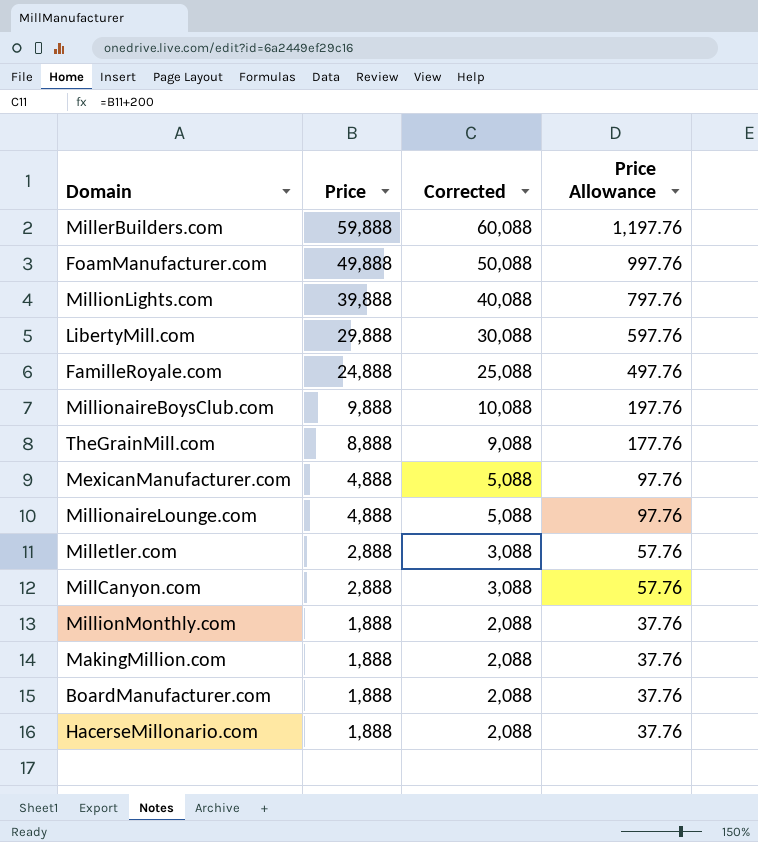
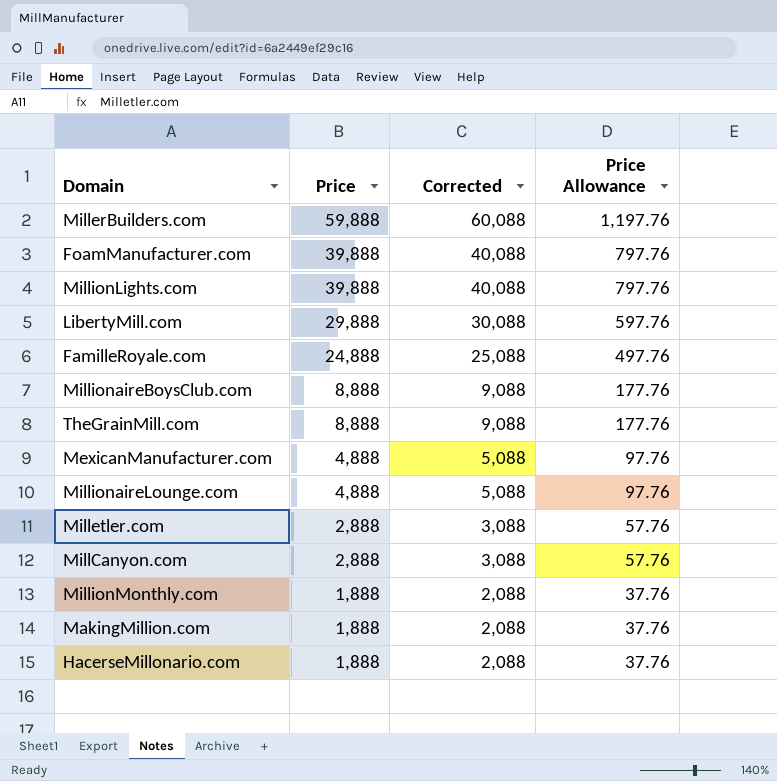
row BoardManufacturer.com: 1,888 | 2,088 | 37.76 -> none
FoamManufacturer.com | Price: 49,888 -> 39,888
FoamManufacturer.com | Corrected: 50,088 -> 40,088
FoamManufacturer.com | Price Allowance: 997.76 -> 797.76
MillionaireBoysClub.com | Price: 9,888 -> 8,888
MillionaireBoysClub.com | Corrected: 10,088 -> 9,088
MillionaireBoysClub.com | Price Allowance: 197.76 -> 177.76

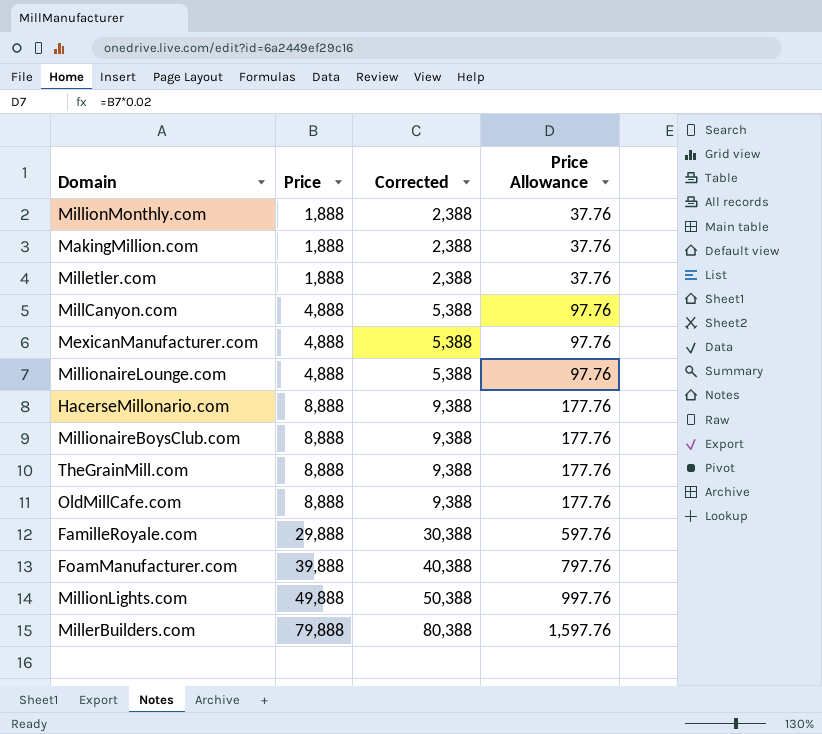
row order: Price descending -> Price ascending
column Corrected | formula: [Price] + 200 -> [Price] + 500
row LibertyMill.com: 29,888 | 30,088 | 597.76 -> none
Milletler.com | Price: 2,888 -> 1,888
Milletler.com | Price Allowance: 57.76 -> 37.76
MillCanyon.com | Price: 2,888 -> 4,888
MillCanyon.com | Price Allowance: 57.76 -> 97.76
HacerseMillonario.com | Price: 1,888 -> 8,888
HacerseMillonario.com | Price Allowance: 37.76 -> 177.76
row OldMillCafe.com: none -> 8,888 | 9,388 | 177.76
FamilleRoyale.com | Price: 24,888 -> 29,888
FamilleRoyale.com | Price Allowance: 497.76 -> 597.76
MillionLights.com | Price: 39,888 -> 49,888
MillionLights.com | Price Allowance: 797.76 -> 997.76
MillerBuilders.com | Price: 59,888 -> 79,888
MillerBuilders.com | Price Allowance: 1,197.76 -> 1,597.76

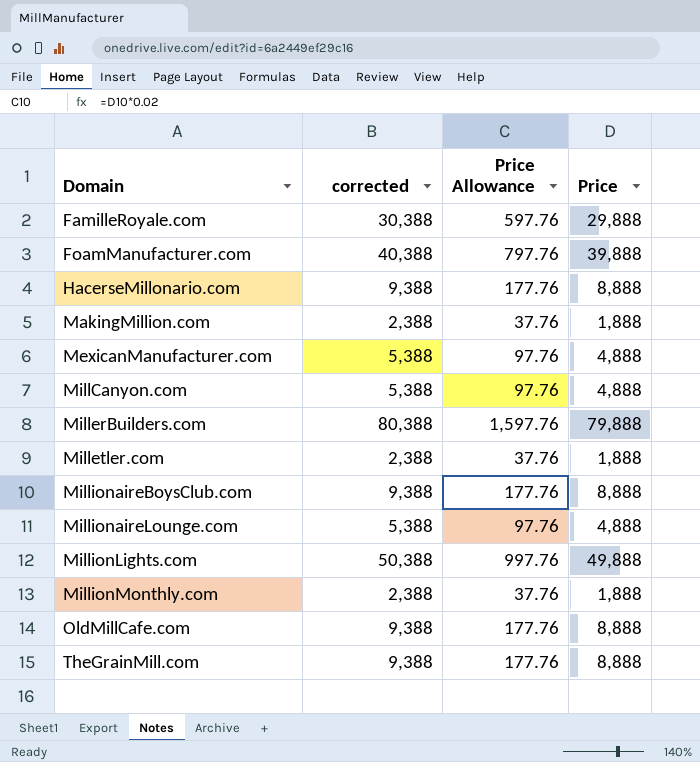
row order: Price ascending -> Domain ascending
column name: Corrected -> corrected
column Price | position: 2 -> 4

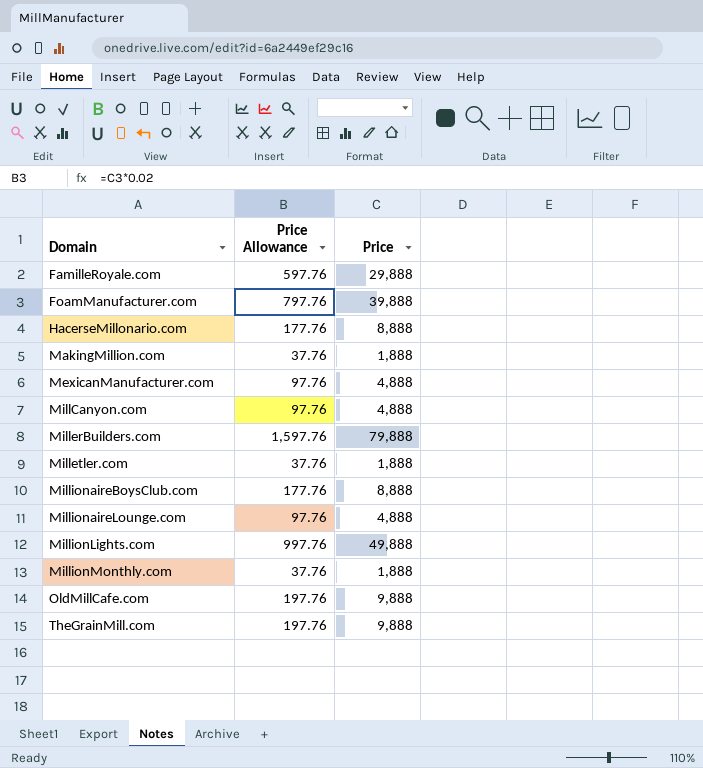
column corrected | formula: [Price] + 500 -> none
OldMillCafe.com | Price Allowance: 177.76 -> 197.76
OldMillCafe.com | Price: 8,888 -> 9,888
TheGrainMill.com | Price Allowance: 177.76 -> 197.76
TheGrainMill.com | Price: 8,888 -> 9,888

